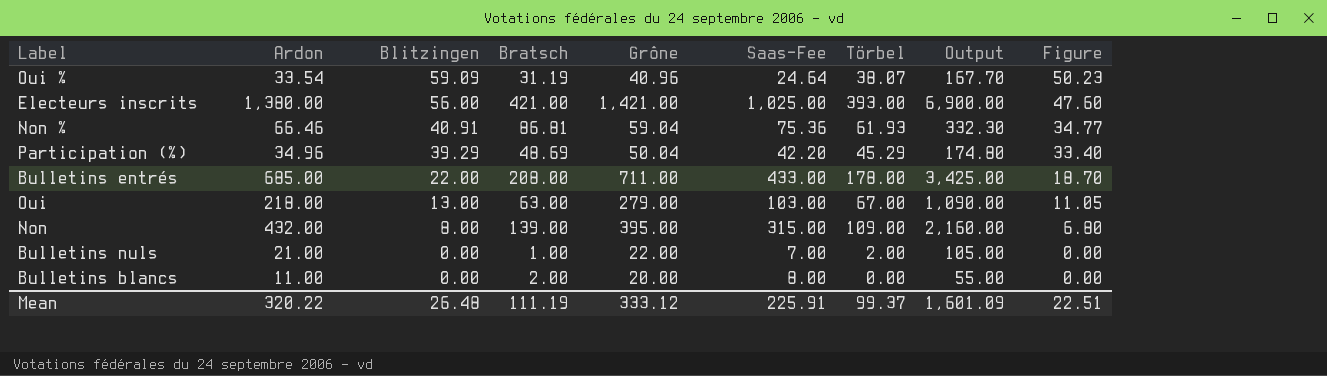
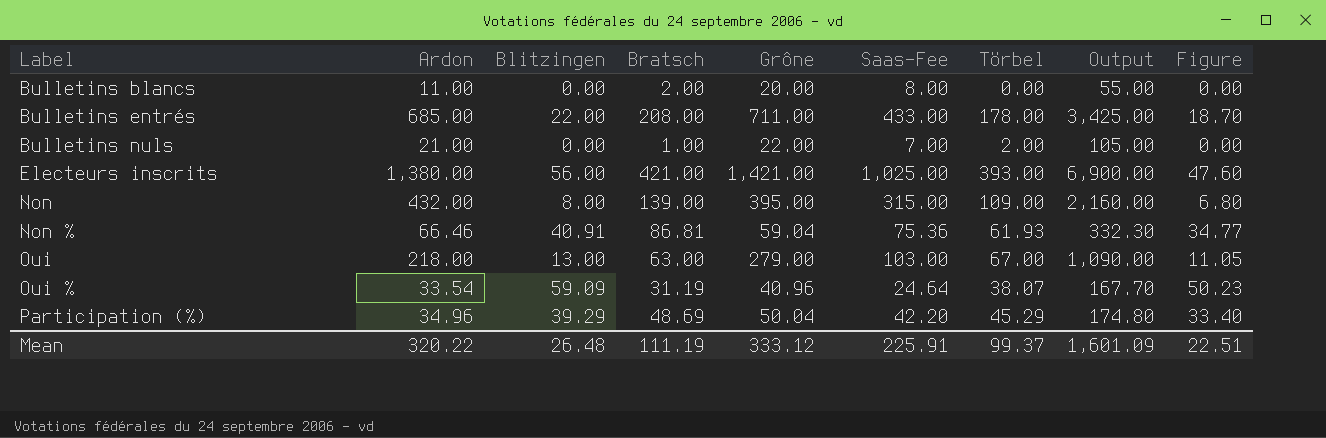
row order: Blitzingen descending -> Label ascending

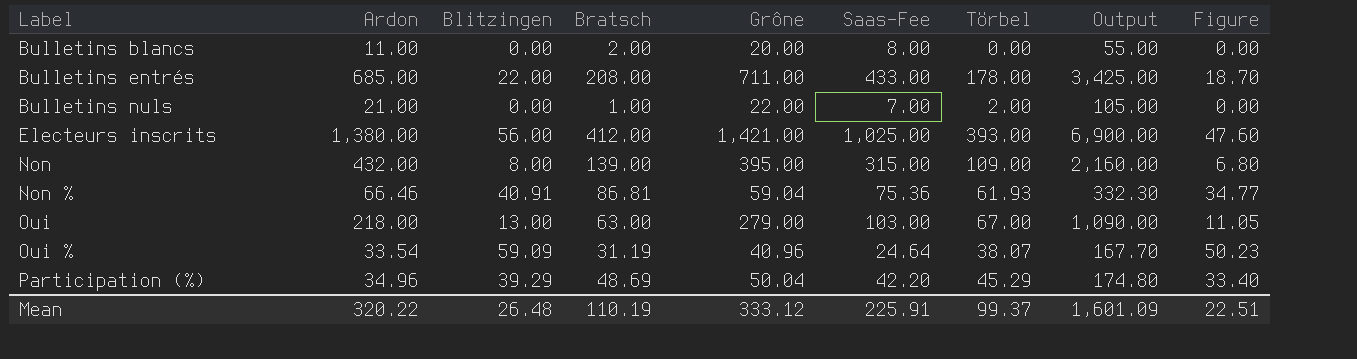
Electeurs inscrits | Bratsch: 421.00 -> 412.00
Mean | Bratsch: 111.19 -> 110.19

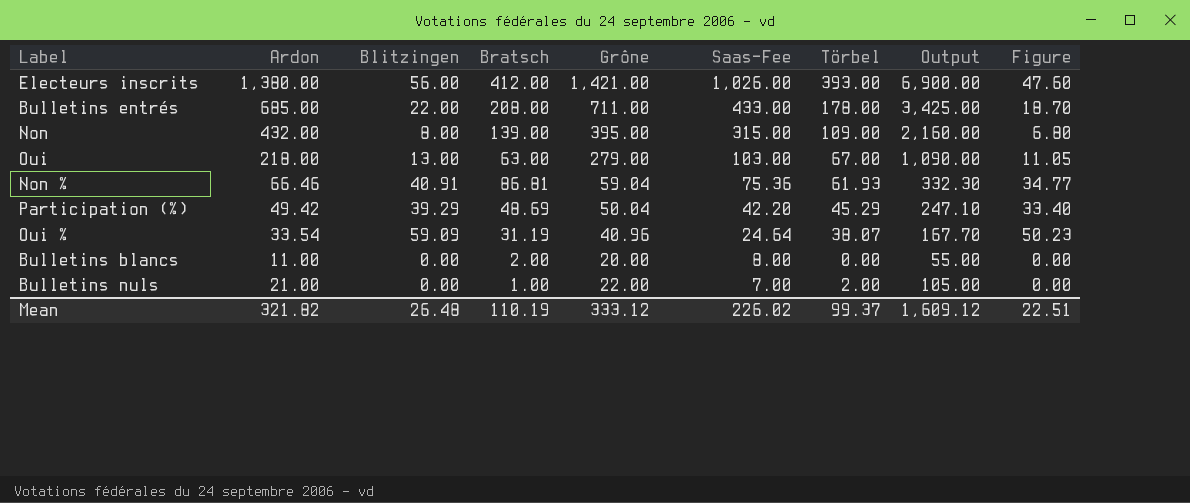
row order: Label ascending -> Saas-Fee descending
Electeurs inscrits | Saas-Fee: 1,025.00 -> 1,026.00
Participation (%) | Ardon: 34.96 -> 49.42
Participation (%) | Output: 174.80 -> 247.10
Mean | Ardon: 320.22 -> 321.82
Mean | Saas-Fee: 225.91 -> 226.02
Mean | Output: 1,601.09 -> 1,609.12

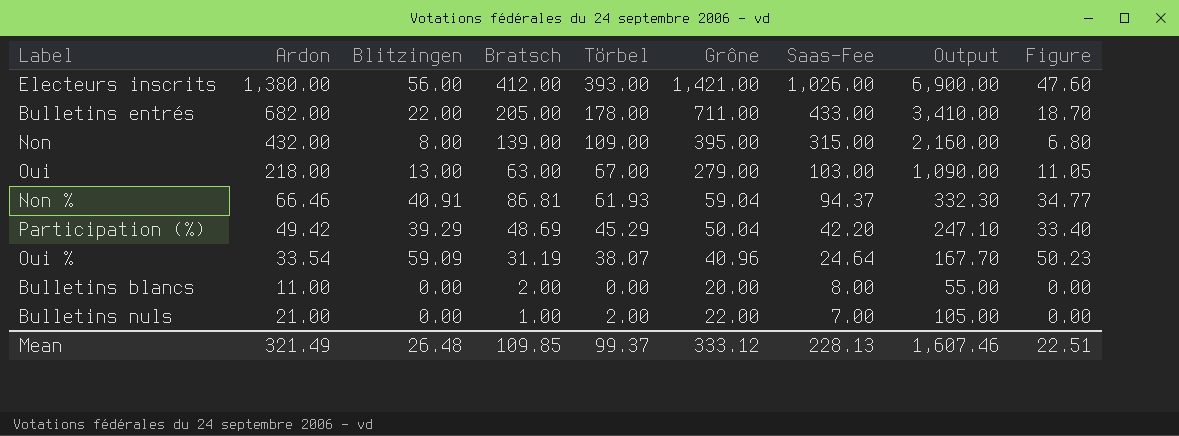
column Törbel | position: 7 -> 5
Bulletins entrés | Ardon: 685.00 -> 682.00
Bulletins entrés | Bratsch: 208.00 -> 205.00
Bulletins entrés | Output: 3,425.00 -> 3,410.00
Non % | Saas-Fee: 75.36 -> 94.37
Mean | Ardon: 321.82 -> 321.49
Mean | Bratsch: 110.19 -> 109.85
Mean | Saas-Fee: 226.02 -> 228.13
Mean | Output: 1,609.12 -> 1,607.46

